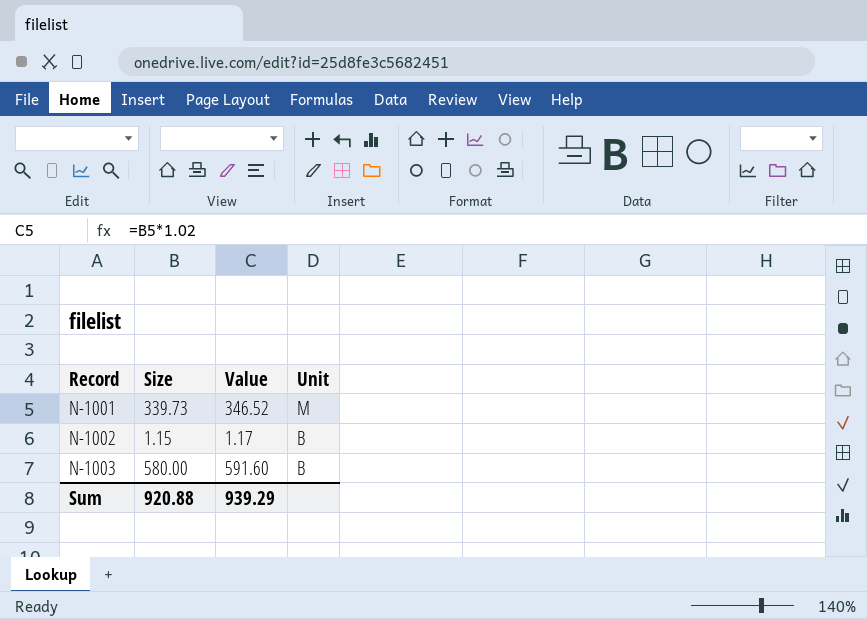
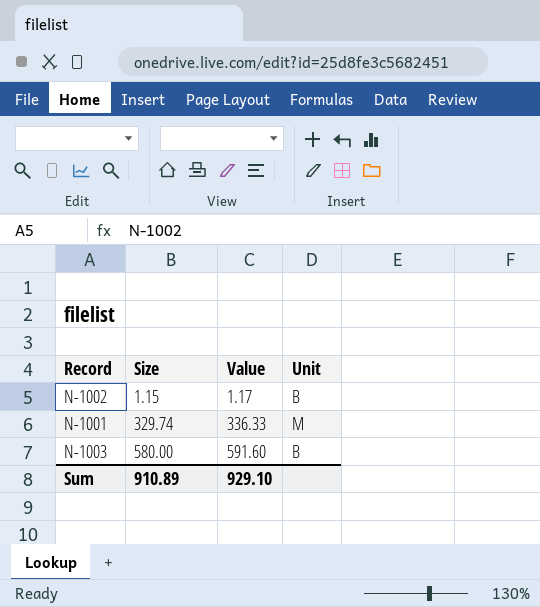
row order: Record ascending -> Size ascending
N-1001 | Size: 339.73 -> 329.74
N-1001 | Value: 346.52 -> 336.33
Sum | Size: 920.88 -> 910.89
Sum | Value: 939.29 -> 929.10

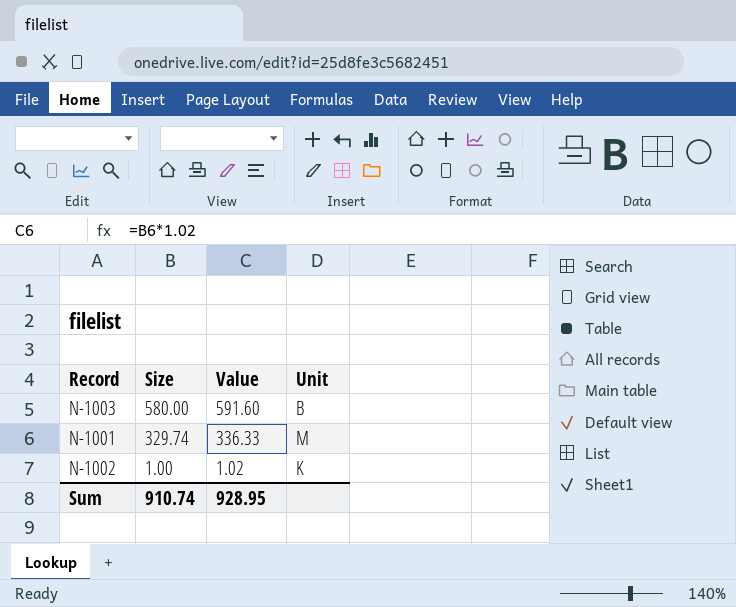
row order: Size ascending -> Size descending
N-1002 | Size: 1.15 -> 1.00
N-1002 | Value: 1.17 -> 1.02
N-1002 | Unit: B -> K
Sum | Size: 910.89 -> 910.74
Sum | Value: 929.10 -> 928.95

